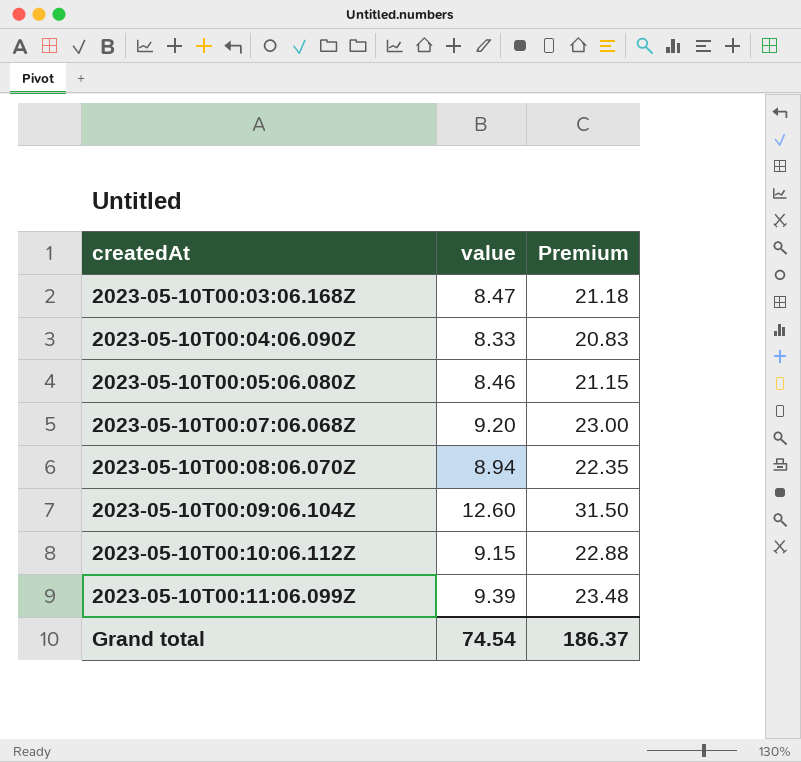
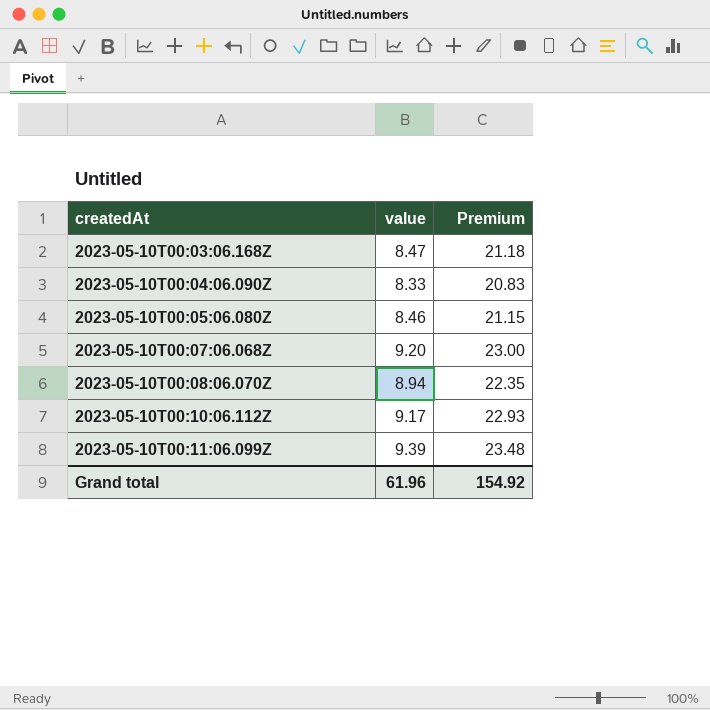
row 2023-05-10T00:09:06.104Z: 12.60 | 31.50 -> none
2023-05-10T00:10:06.112Z | value: 9.15 -> 9.17
2023-05-10T00:10:06.112Z | Premium: 22.88 -> 22.93
Grand total | value: 74.54 -> 61.96
Grand total | Premium: 186.37 -> 154.92

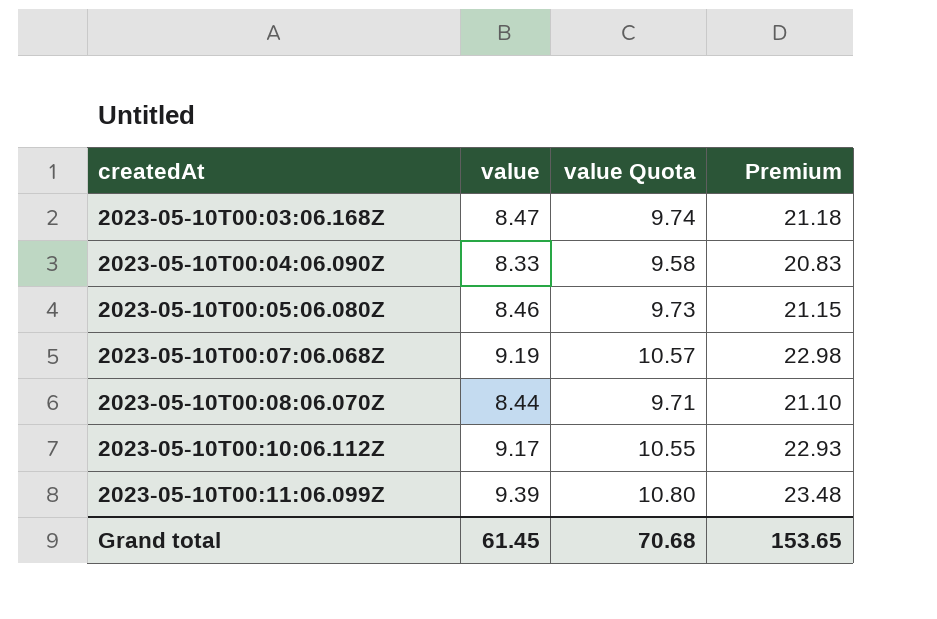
column value Quota | formula: none -> [value] * 1.15
2023-05-10T00:07:06.068Z | value: 9.20 -> 9.19
2023-05-10T00:07:06.068Z | Premium: 23.00 -> 22.98
2023-05-10T00:08:06.070Z | value: 8.94 -> 8.44
2023-05-10T00:08:06.070Z | Premium: 22.35 -> 21.10
Grand total | value: 61.96 -> 61.45
Grand total | Premium: 154.92 -> 153.65

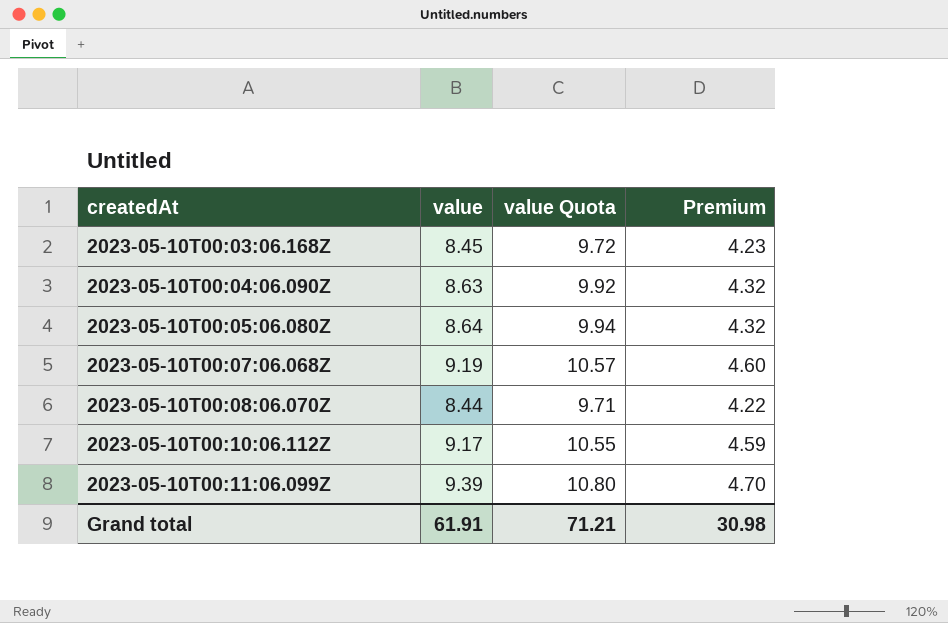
column Premium | formula: [value] * 2.5 -> [value] * 0.5
2023-05-10T00:03:06.168Z | value: 8.47 -> 8.45
2023-05-10T00:03:06.168Z | value Quota: 9.74 -> 9.72
2023-05-10T00:04:06.090Z | value: 8.33 -> 8.63
2023-05-10T00:04:06.090Z | value Quota: 9.58 -> 9.92
2023-05-10T00:05:06.080Z | value: 8.46 -> 8.64
2023-05-10T00:05:06.080Z | value Quota: 9.73 -> 9.94
Grand total | value: 61.45 -> 61.91
Grand total | value Quota: 70.68 -> 71.21
Grand total | Premium: 153.65 -> 30.98

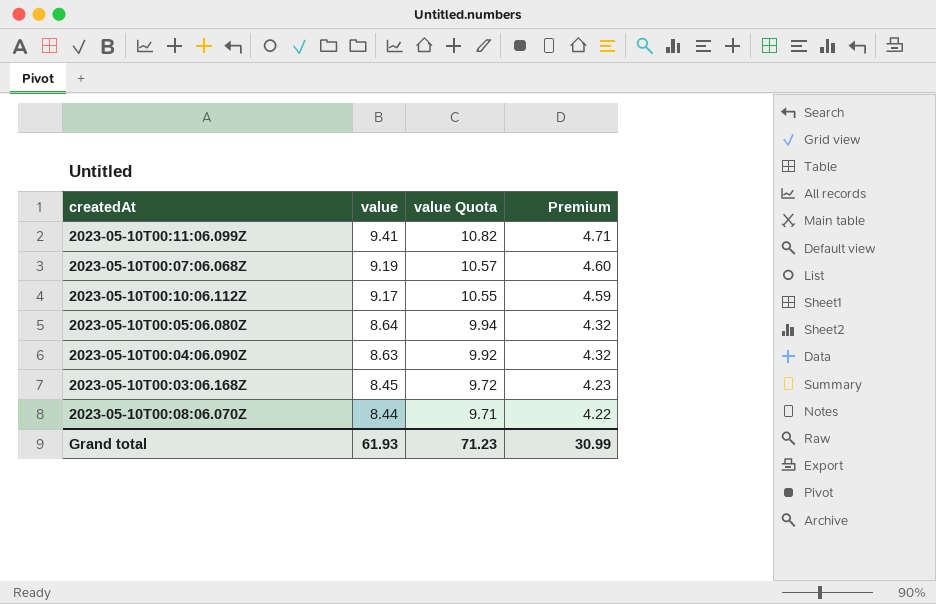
row order: createdAt ascending -> value descending
2023-05-10T00:11:06.099Z | value: 9.39 -> 9.41
2023-05-10T00:11:06.099Z | value Quota: 10.80 -> 10.82
2023-05-10T00:11:06.099Z | Premium: 4.70 -> 4.71
Grand total | value: 61.91 -> 61.93
Grand total | value Quota: 71.21 -> 71.23
Grand total | Premium: 30.98 -> 30.99

